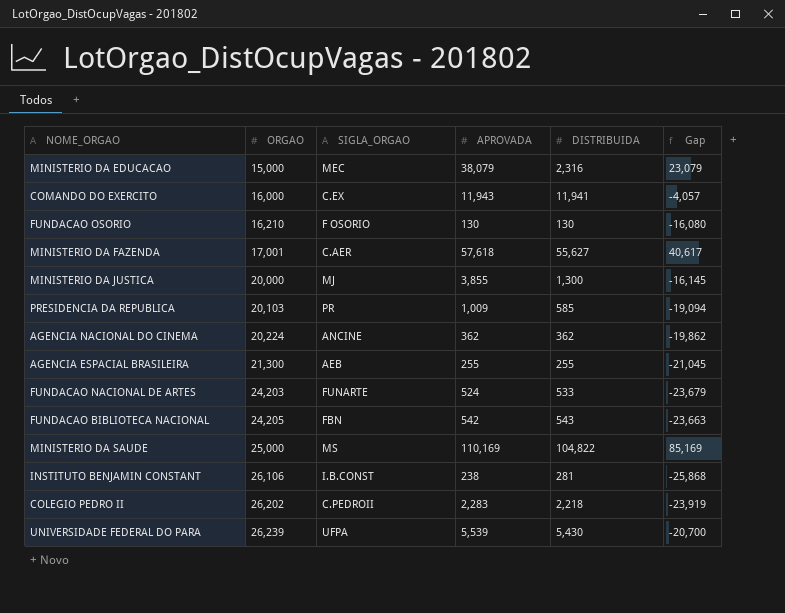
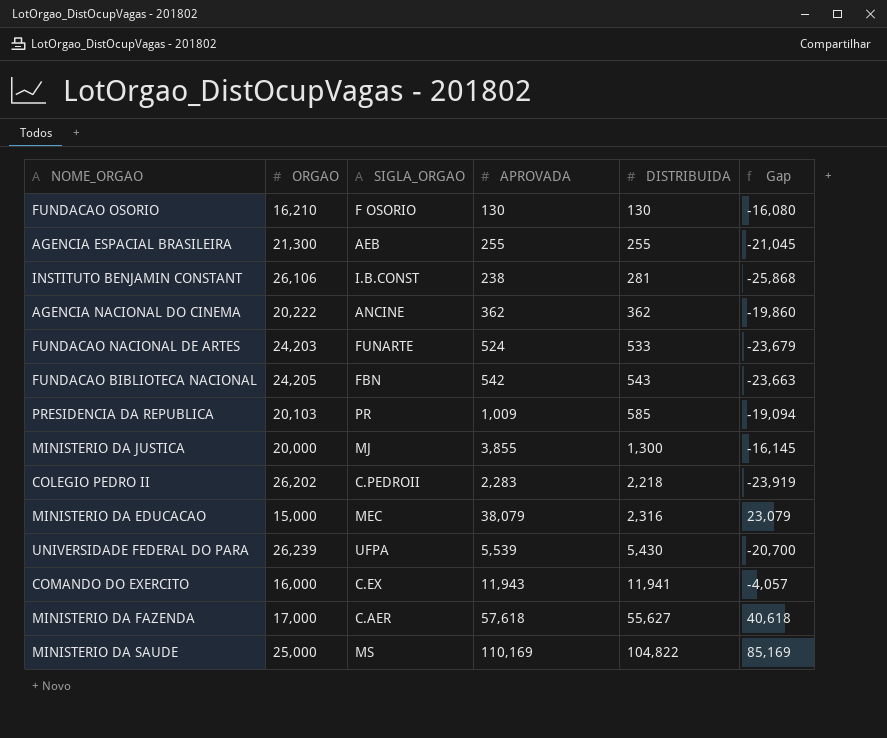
row order: ORGAO ascending -> DISTRIBUIDA ascending
AGENCIA NACIONAL DO CINEMA | ORGAO: 20,224 -> 20,222
AGENCIA NACIONAL DO CINEMA | Gap: -19,862 -> -19,860
MINISTERIO DA FAZENDA | ORGAO: 17,001 -> 17,000
MINISTERIO DA FAZENDA | Gap: 40,617 -> 40,618

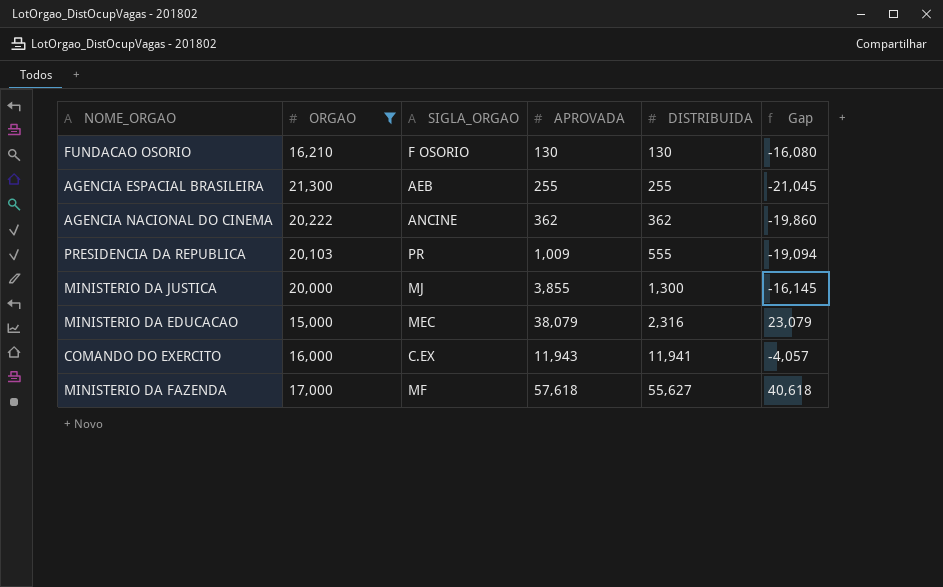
filter: none -> ORGAO <= 21,300
PRESIDENCIA DA REPUBLICA | DISTRIBUIDA: 585 -> 555
MINISTERIO DA FAZENDA | SIGLA_ORGAO: C.AER -> MF

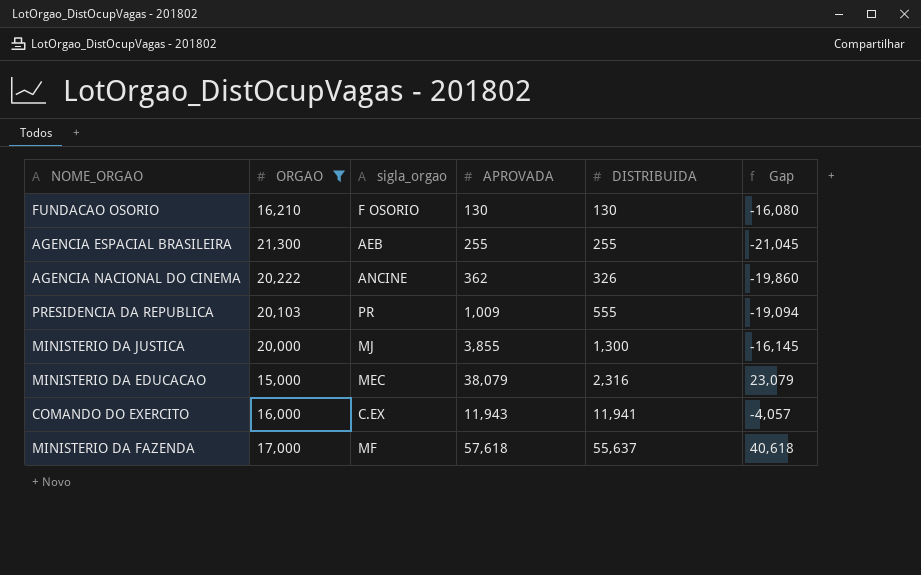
column name: SIGLA_ORGAO -> sigla_orgao
AGENCIA NACIONAL DO CINEMA | DISTRIBUIDA: 362 -> 326
MINISTERIO DA FAZENDA | DISTRIBUIDA: 55,627 -> 55,637

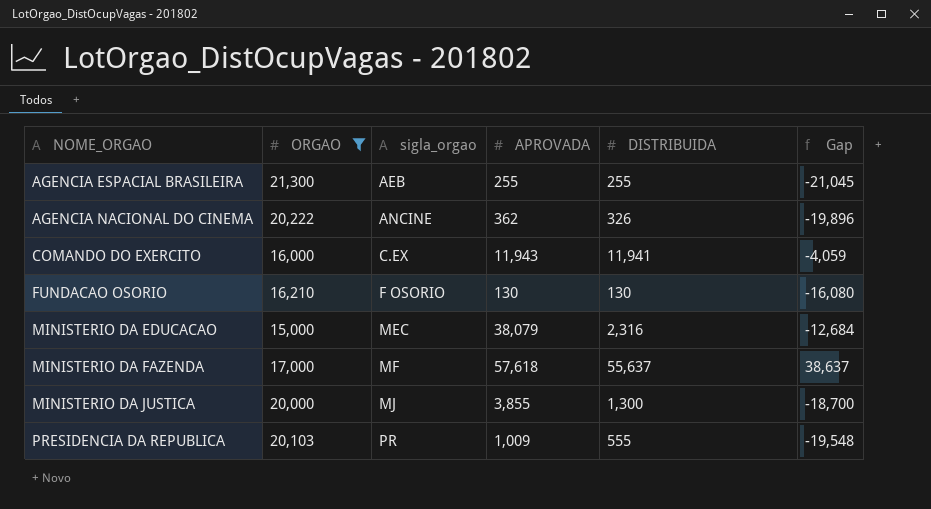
row order: DISTRIBUIDA ascending -> NOME_ORGAO ascending
column Gap | formula: [APROVADA] - [ORGAO] -> [DISTRIBUIDA] - [ORGAO]

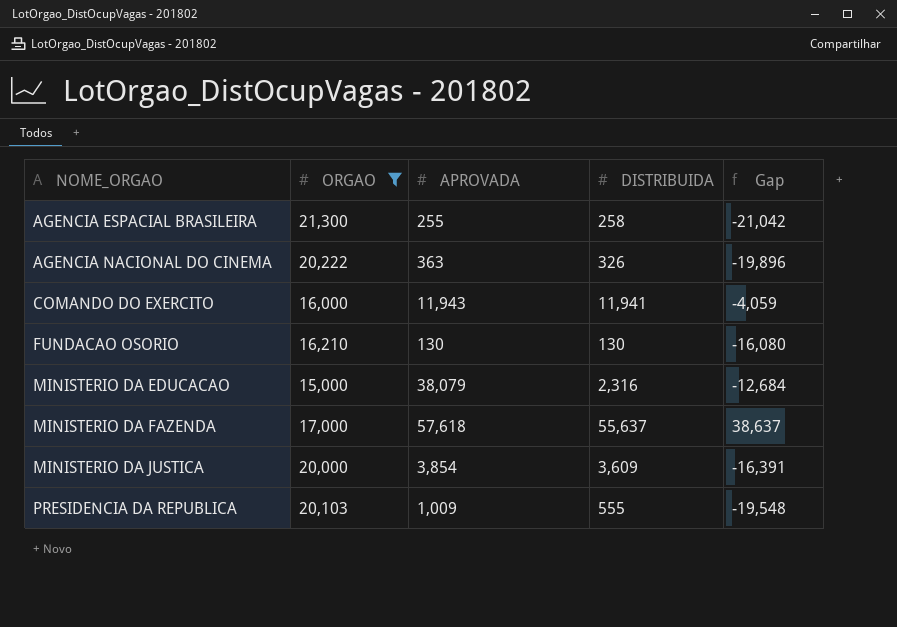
column sigla_orgao | position: 3 -> none
AGENCIA ESPACIAL BRASILEIRA | DISTRIBUIDA: 255 -> 258
AGENCIA ESPACIAL BRASILEIRA | Gap: -21,045 -> -21,042
AGENCIA NACIONAL DO CINEMA | APROVADA: 362 -> 363
MINISTERIO DA JUSTICA | APROVADA: 3,855 -> 3,854
MINISTERIO DA JUSTICA | DISTRIBUIDA: 1,300 -> 3,609
MINISTERIO DA JUSTICA | Gap: -18,700 -> -16,391

